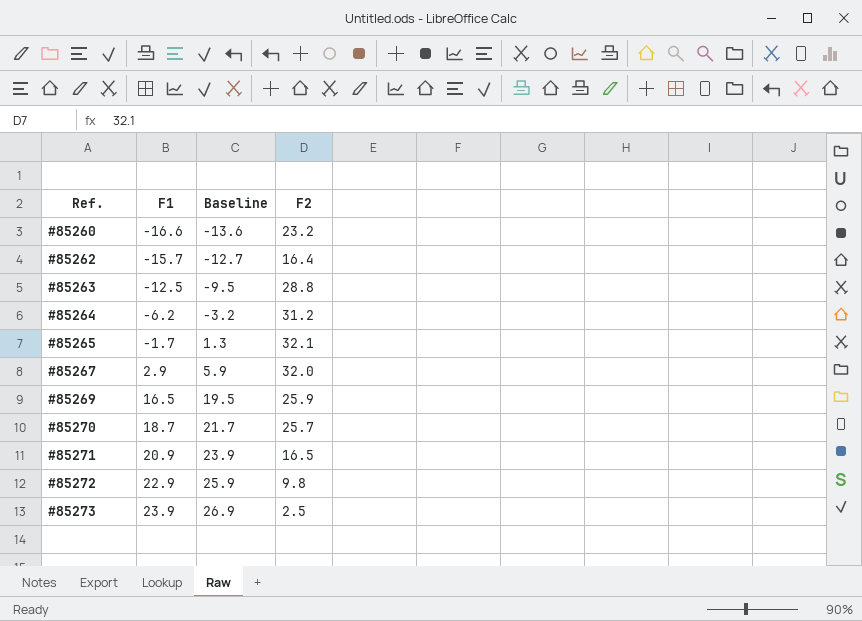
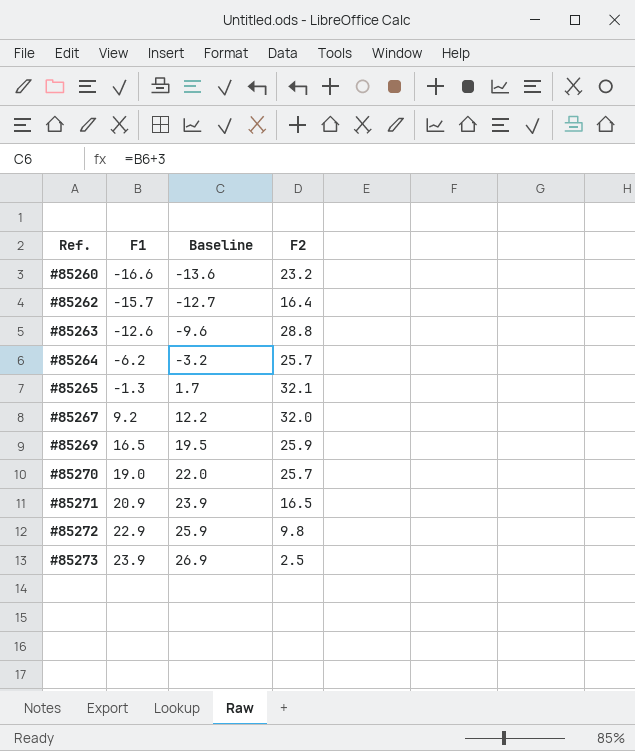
#85263 | F1: -12.5 -> -12.6
#85263 | Baseline: -9.5 -> -9.6
#85264 | F2: 31.2 -> 25.7
#85265 | F1: -1.7 -> -1.3
#85265 | Baseline: 1.3 -> 1.7
#85267 | F1: 2.9 -> 9.2
#85267 | Baseline: 5.9 -> 12.2
#85270 | F1: 18.7 -> 19.0
#85270 | Baseline: 21.7 -> 22.0

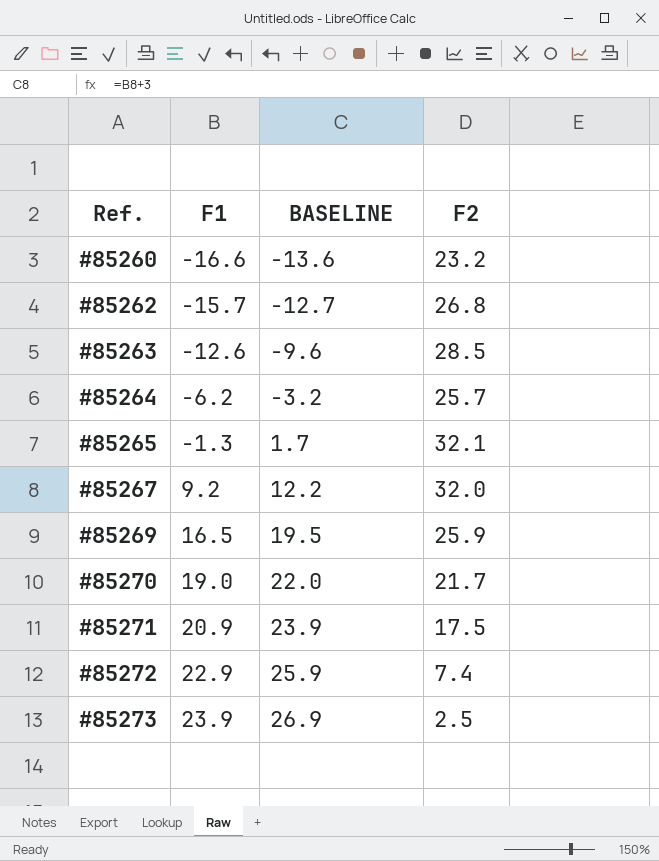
column name: Baseline -> BASELINE
#85262 | F2: 16.4 -> 26.8
#85263 | F2: 28.8 -> 28.5
#85270 | F2: 25.7 -> 21.7
#85271 | F2: 16.5 -> 17.5
#85272 | F2: 9.8 -> 7.4

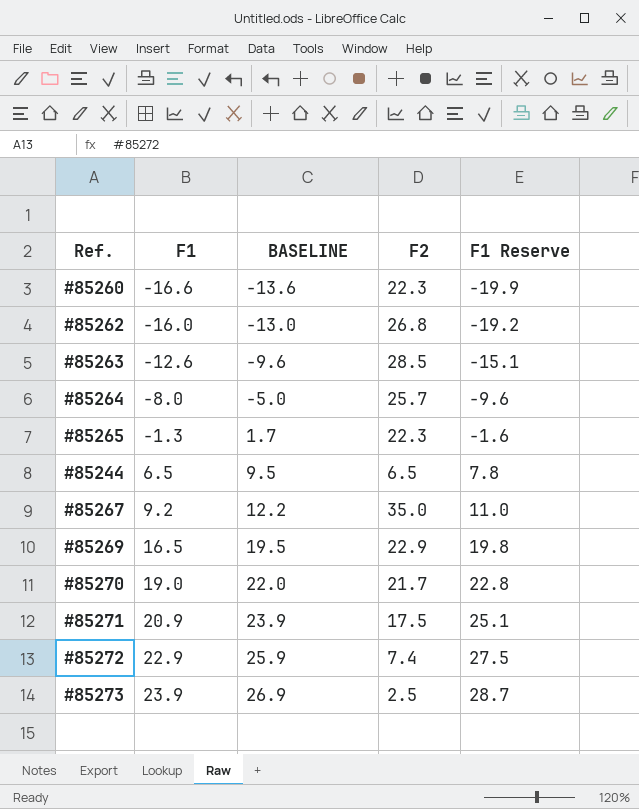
column F1 Reserve | formula: none -> [F1] * 1.2
#85260 | F2: 23.2 -> 22.3
#85262 | F1: -15.7 -> -16.0
#85262 | BASELINE: -12.7 -> -13.0
#85264 | F1: -6.2 -> -8.0
#85264 | BASELINE: -3.2 -> -5.0
#85265 | F2: 32.1 -> 22.3
row #85244: none -> 6.5 | 9.5 | 6.5 | 7.8
#85267 | F2: 32.0 -> 35.0
#85269 | F2: 25.9 -> 22.9

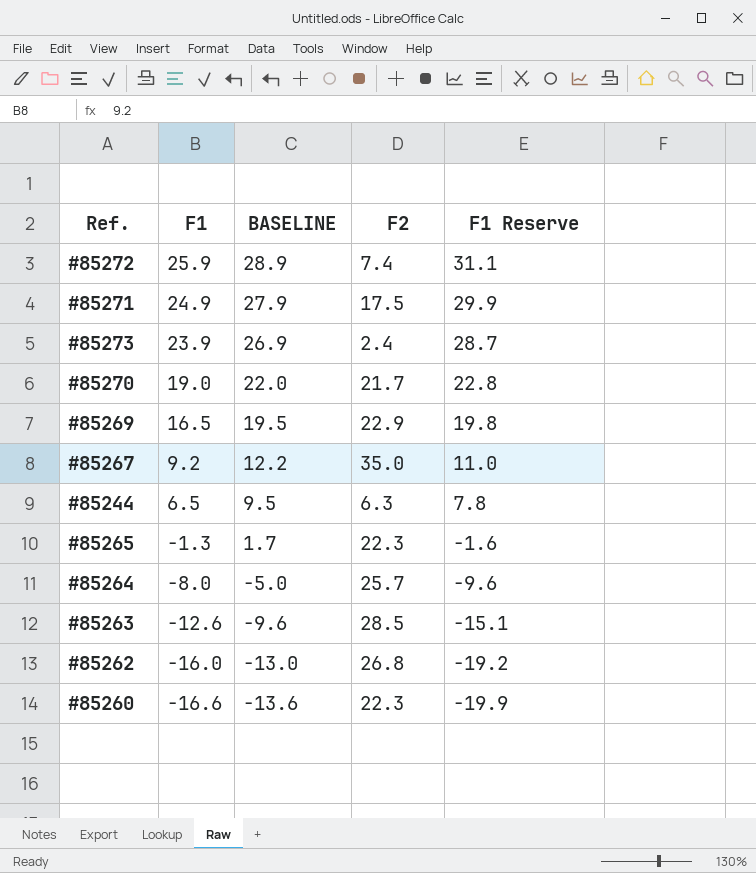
row order: F1 ascending -> F1 descending
#85272 | F1: 22.9 -> 25.9
#85272 | BASELINE: 25.9 -> 28.9
#85272 | F1 Reserve: 27.5 -> 31.1
#85271 | F1: 20.9 -> 24.9
#85271 | BASELINE: 23.9 -> 27.9
#85271 | F1 Reserve: 25.1 -> 29.9
#85273 | F2: 2.5 -> 2.4
#85244 | F2: 6.5 -> 6.3

